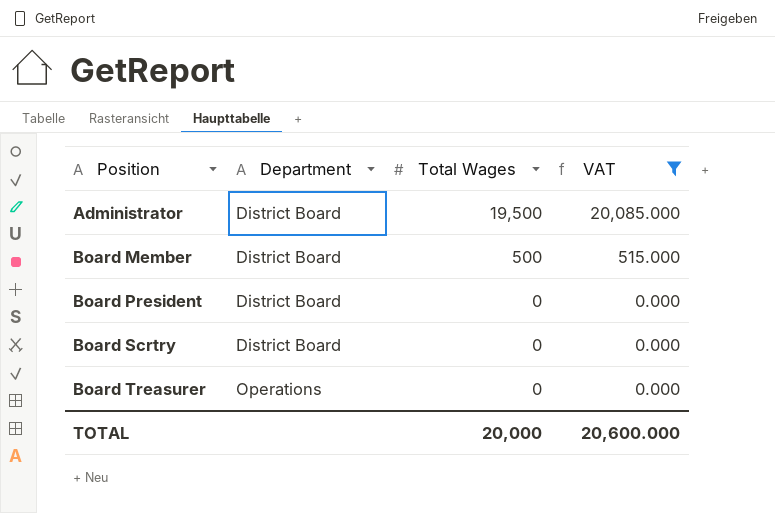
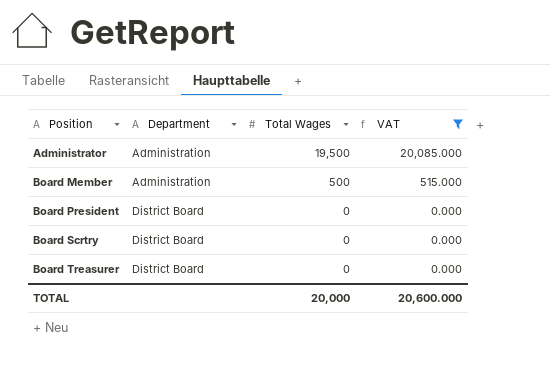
Administrator | Department: District Board -> Administration
Board Member | Department: District Board -> Administration
Board Treasurer | Department: Operations -> District Board

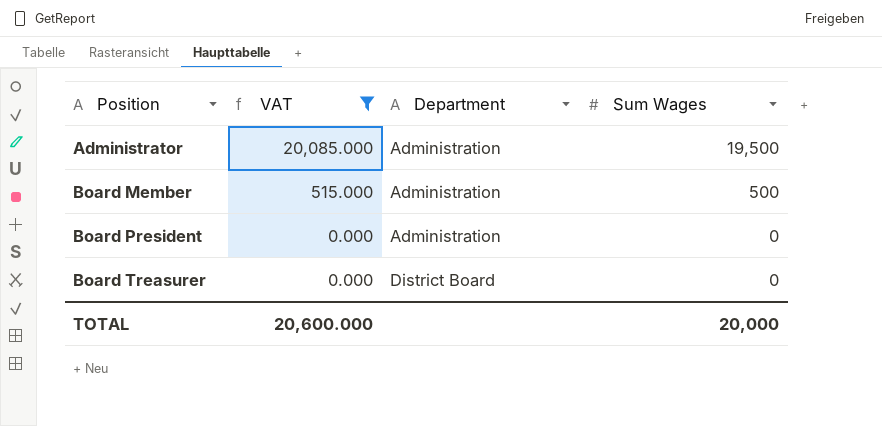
column VAT | position: 4 -> 2
column name: Total Wages -> Sum Wages
row Board Scrtry: District Board | 0 | 0.000 -> none
Board President | Department: District Board -> Administration

